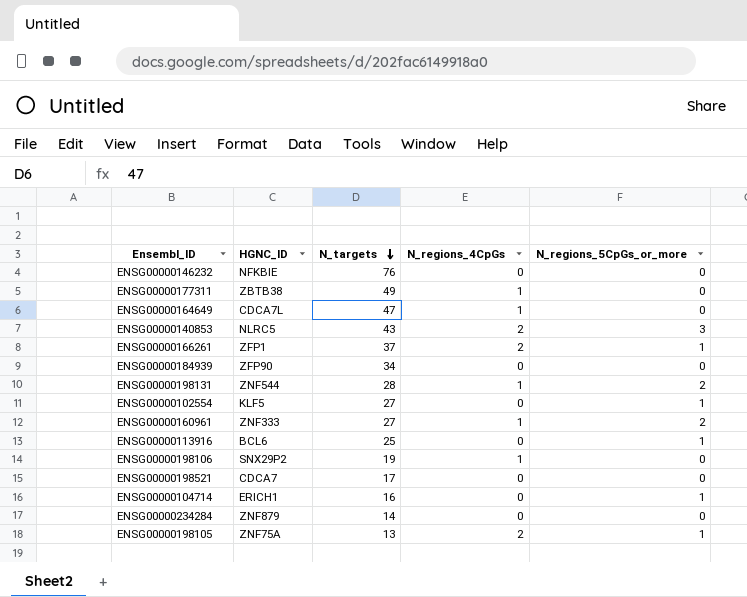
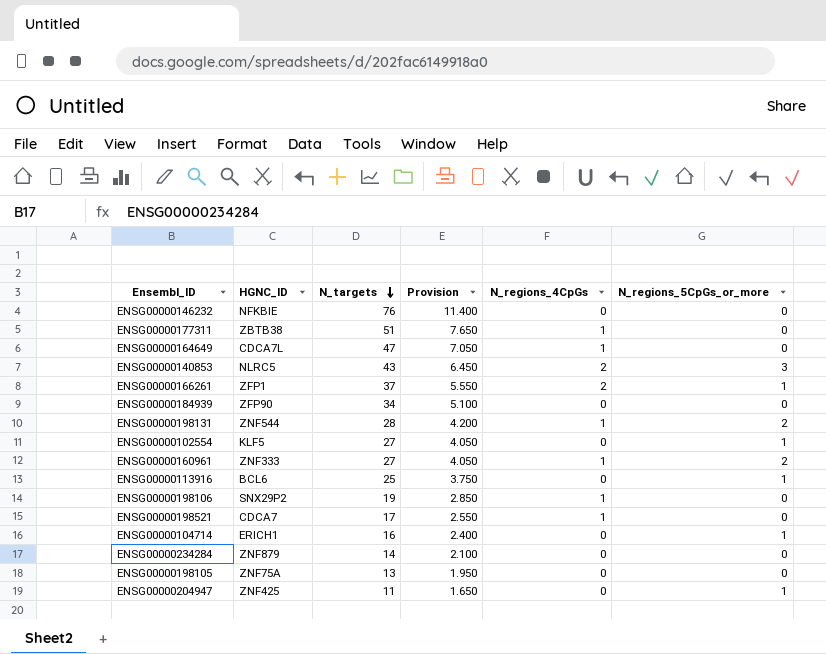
column Provision | formula: none -> [N_targets] * 0.15
ENSG00000177311 | N_targets: 49 -> 51
ENSG00000198521 | N_regions_4CpGs: 0 -> 1
ENSG00000198105 | N_regions_4CpGs: 2 -> 0
ENSG00000198105 | N_regions_5CpGs_or_more: 1 -> 0
row ENSG00000204947: none -> ZNF425 | 11 | 1.650 | 0 | 1

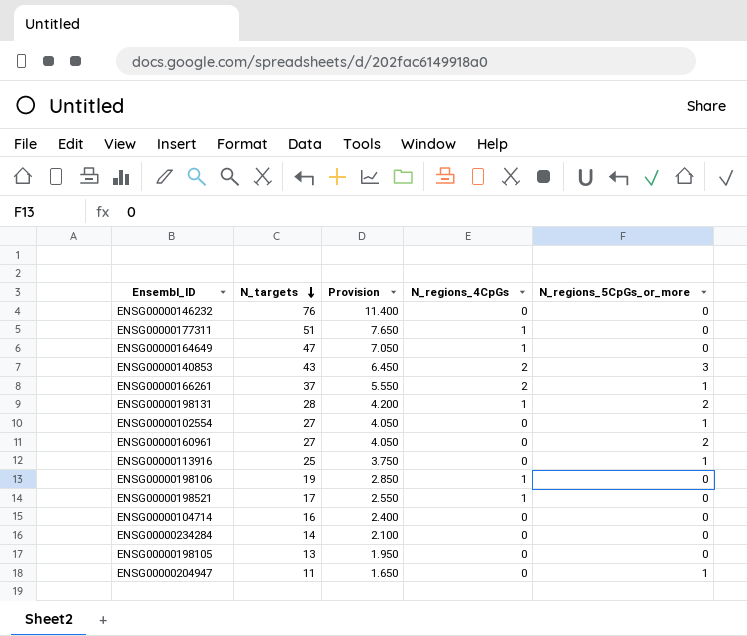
column HGNC_ID | position: 2 -> none
row ENSG00000184939: ZFP90 | 34 | 5.100 | 0 | 0 -> none
ENSG00000160961 | N_regions_4CpGs: 1 -> 0
ENSG00000104714 | N_regions_5CpGs_or_more: 1 -> 0

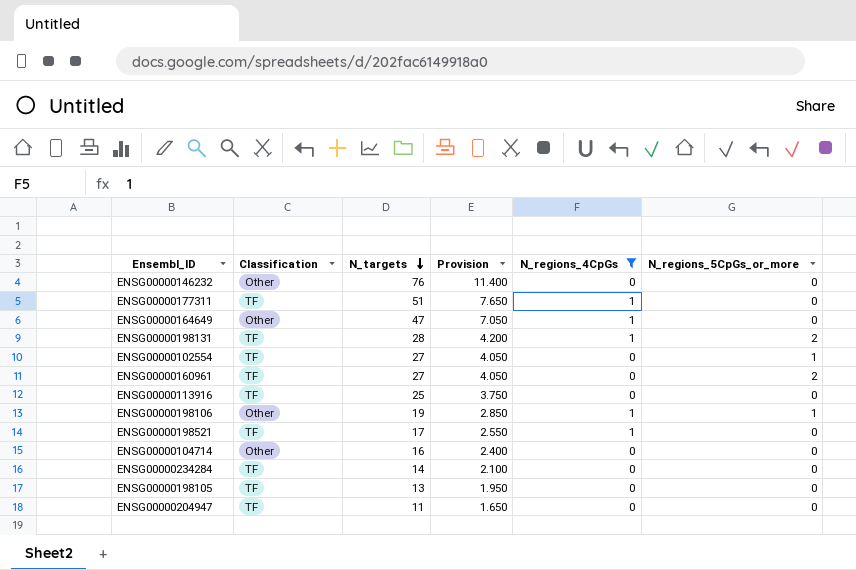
filter: none -> N_regions_4CpGs != 2
column Classification | position: none -> 2
ENSG00000113916 | N_regions_5CpGs_or_more: 1 -> 0
ENSG00000198106 | N_regions_5CpGs_or_more: 0 -> 1
ENSG00000204947 | N_regions_5CpGs_or_more: 1 -> 0

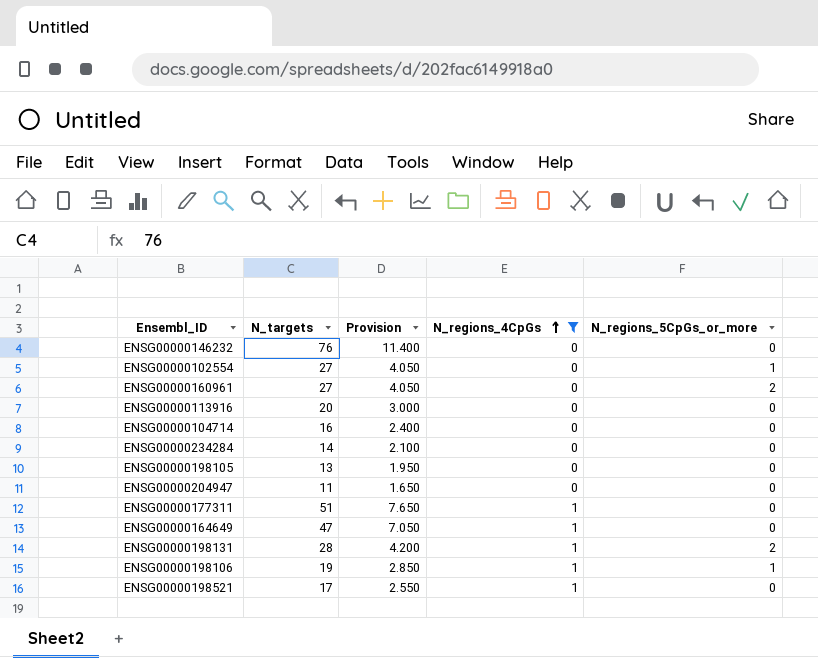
row order: N_targets descending -> N_regions_4CpGs ascending
column Classification | position: 2 -> none
ENSG00000113916 | N_targets: 25 -> 20
ENSG00000113916 | Provision: 3.750 -> 3.000

